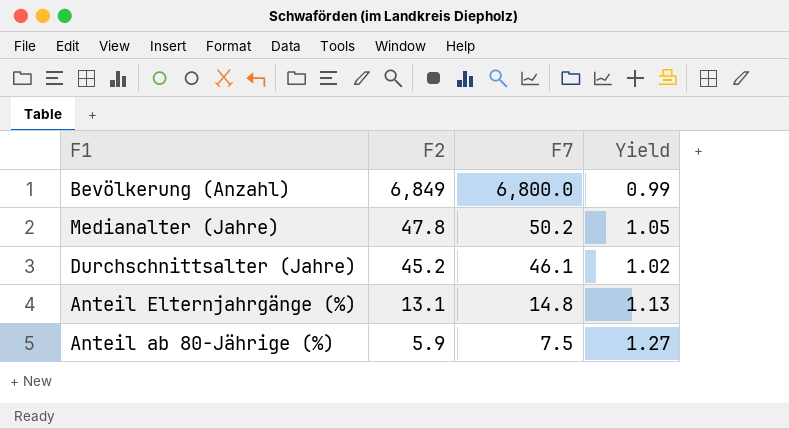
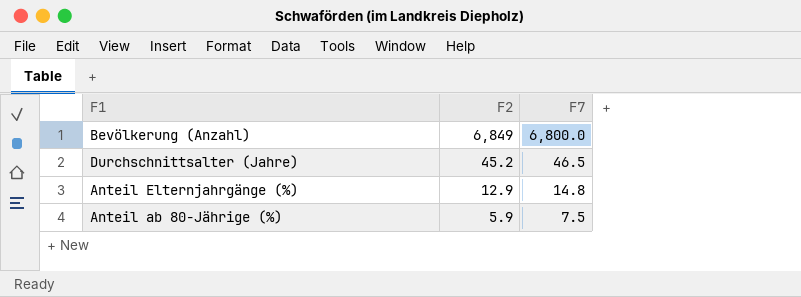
column Yield | formula: [F7] / [F2] -> none
row Medianalter (Jahre): 47.8 | 50.2 | 1.05 -> none
Durchschnittsalter (Jahre) | F7: 46.1 -> 46.5
Anteil Elternjahrgänge (%) | F2: 13.1 -> 12.9

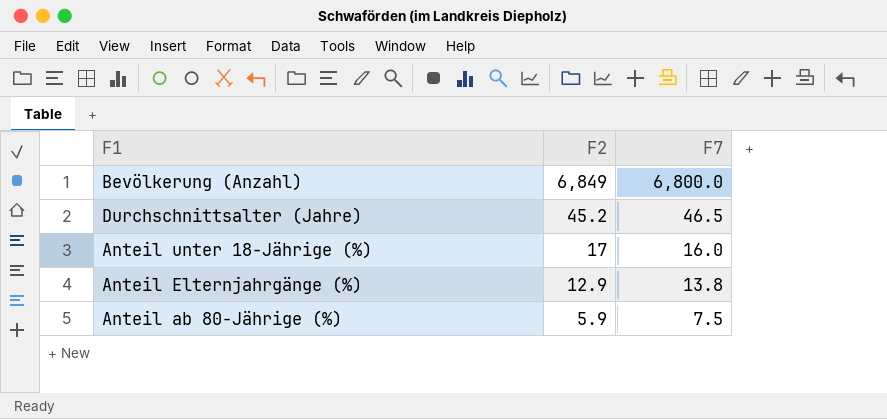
row Anteil unter 18-Jährige (%): none -> 17 | 16.0
Anteil Elternjahrgänge (%) | F7: 14.8 -> 13.8

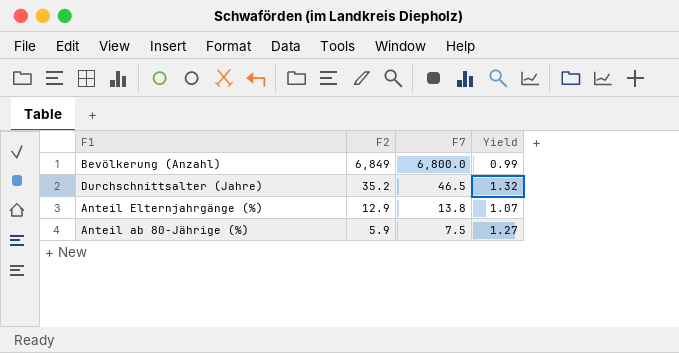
column Yield | formula: none -> [F7] / [F2]
row Anteil unter 18-Jährige (%): 17 | 16.0 -> none
Durchschnittsalter (Jahre) | F2: 45.2 -> 35.2

